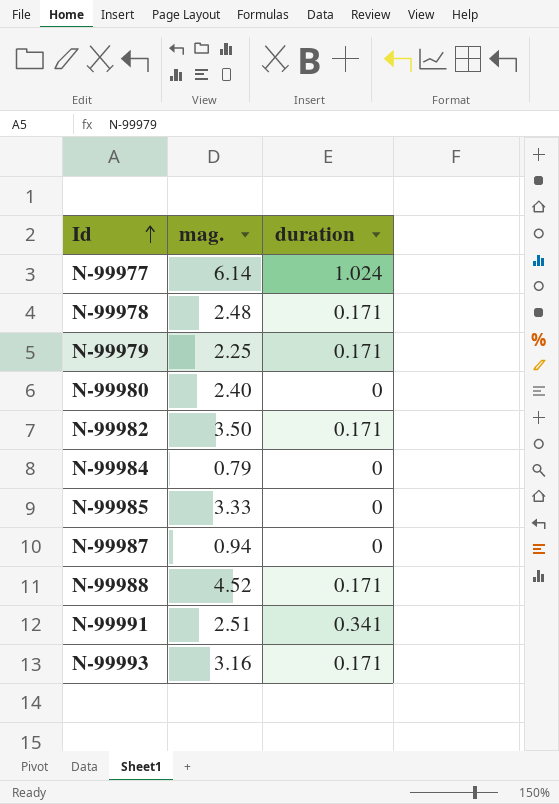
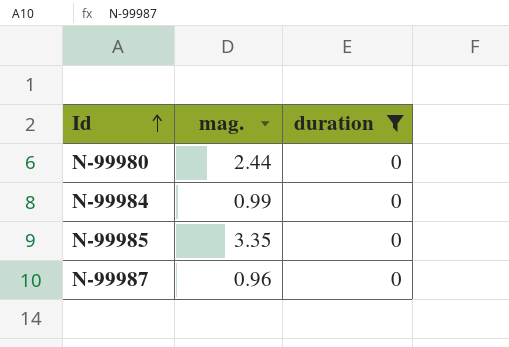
filter: none -> duration = 0
N-99980 | mag.: 2.40 -> 2.44
N-99984 | mag.: 0.79 -> 0.99
N-99985 | mag.: 3.33 -> 3.35
N-99987 | mag.: 0.94 -> 0.96

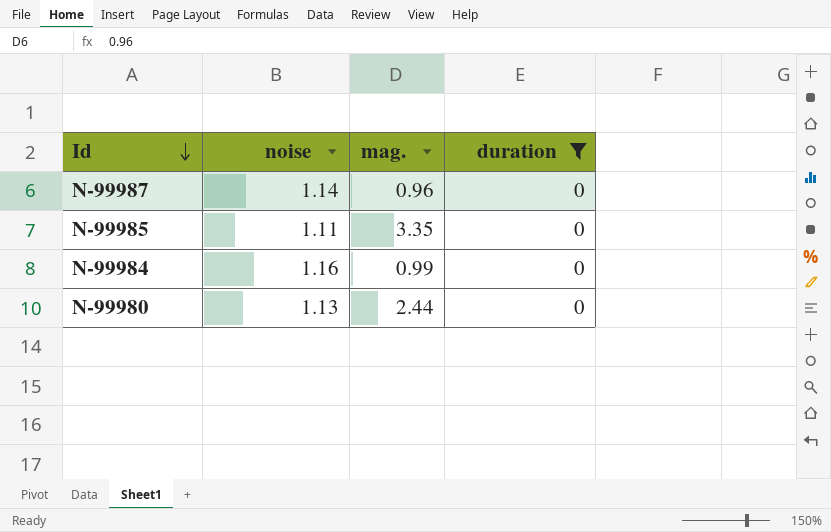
row order: Id ascending -> Id descending
column noise | position: none -> 2

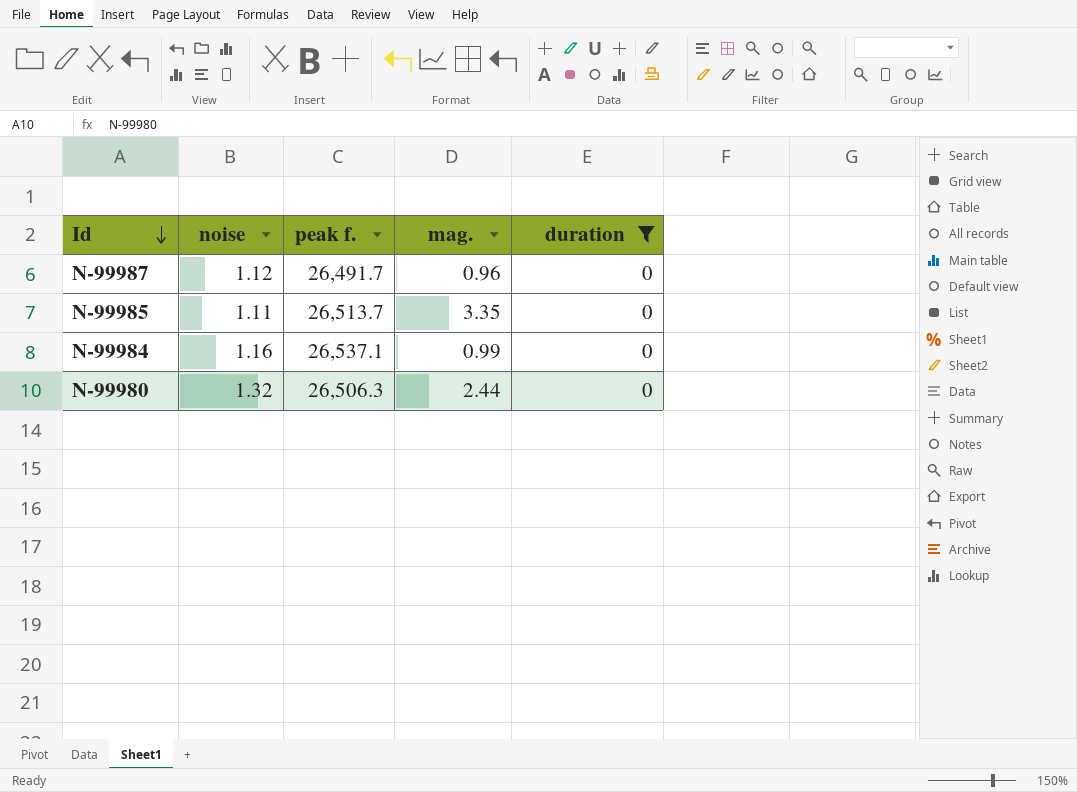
column peak f. | position: none -> 3
N-99987 | noise: 1.14 -> 1.12
N-99980 | noise: 1.13 -> 1.32

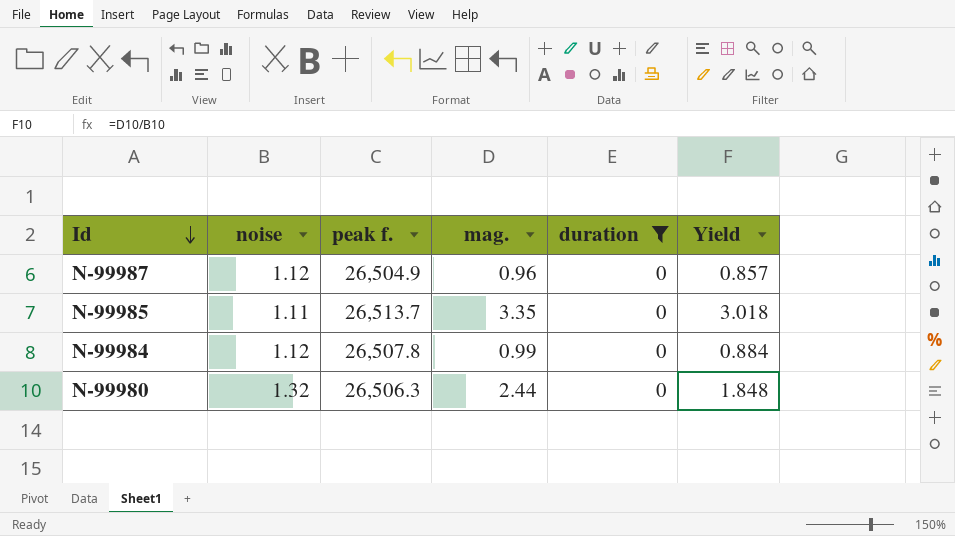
column Yield | formula: none -> [mag.] / [noise]
N-99987 | peak f.: 26,491.7 -> 26,504.9
N-99984 | noise: 1.16 -> 1.12
N-99984 | peak f.: 26,537.1 -> 26,507.8

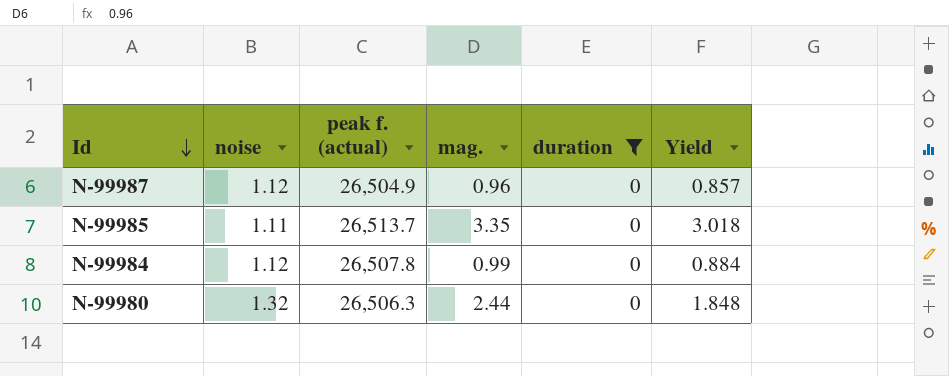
column name: peak f. -> peak f. (actual)

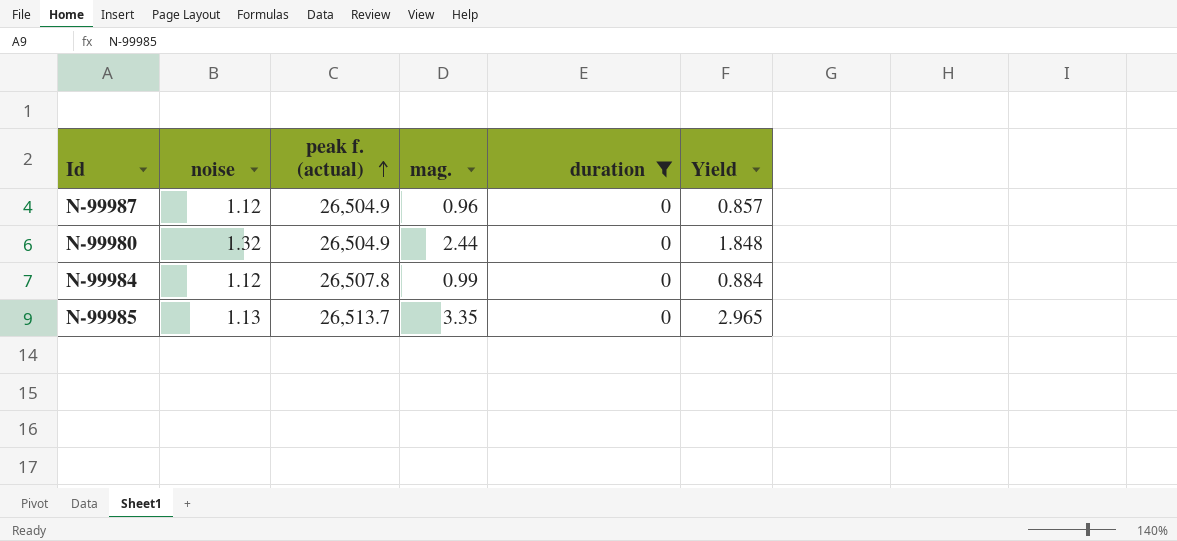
row order: Id descending -> peak f. (actual) ascending
N-99980 | peak f. (actual): 26,506.3 -> 26,504.9
N-99985 | noise: 1.11 -> 1.13
N-99985 | Yield: 3.018 -> 2.965

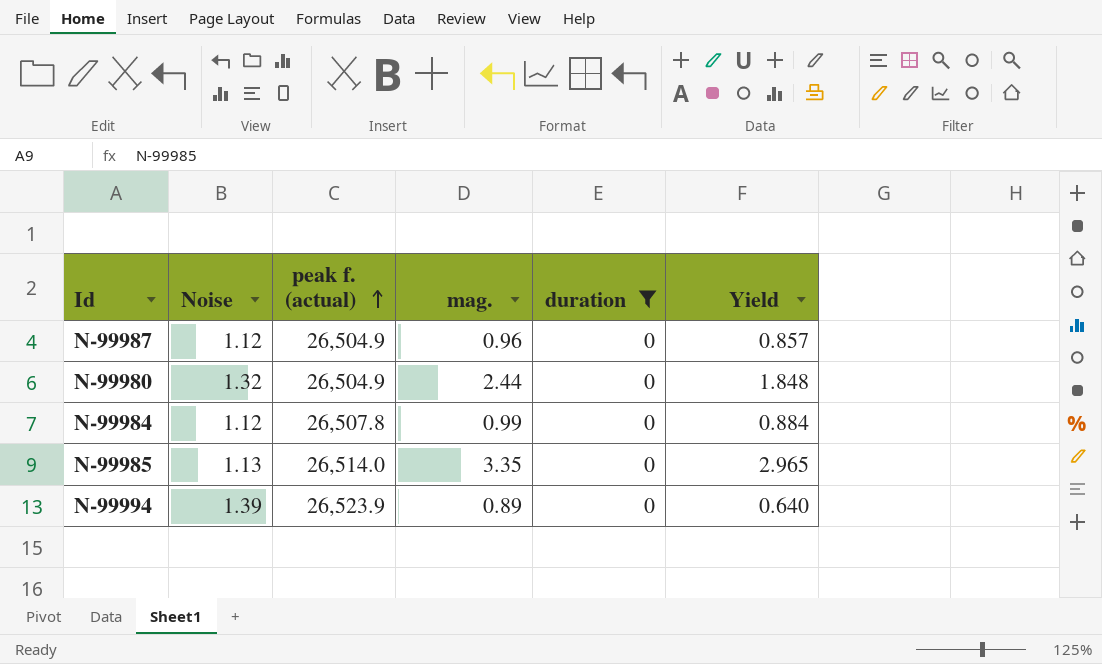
column name: noise -> Noise
N-99985 | peak f. (actual): 26,513.7 -> 26,514.0
row N-99994: none -> 1.39 | 26,523.9 | 0.89 | 0 | 0.640

